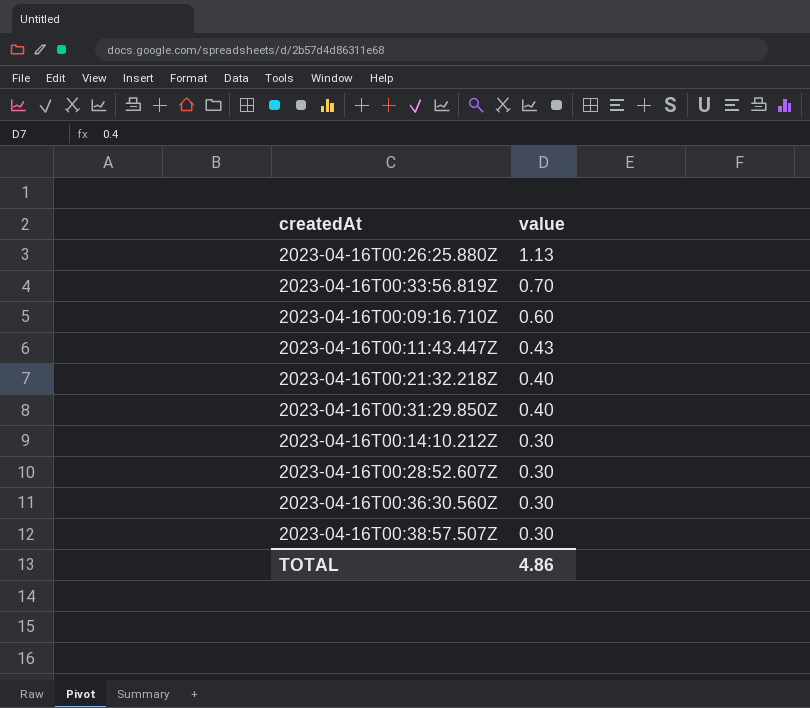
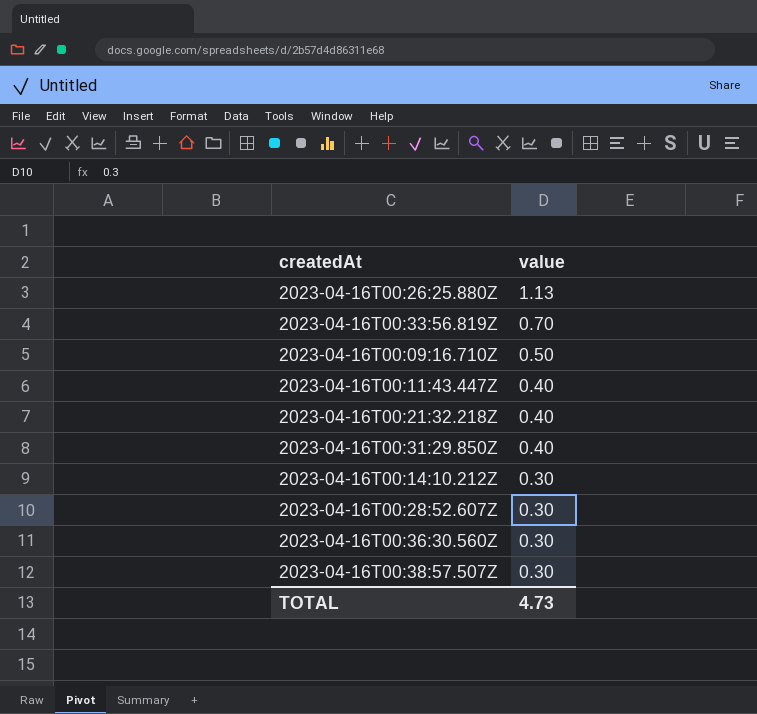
2023-04-16T00:09:16.710Z | value: 0.60 -> 0.50
2023-04-16T00:11:43.447Z | value: 0.43 -> 0.40
TOTAL | value: 4.86 -> 4.73

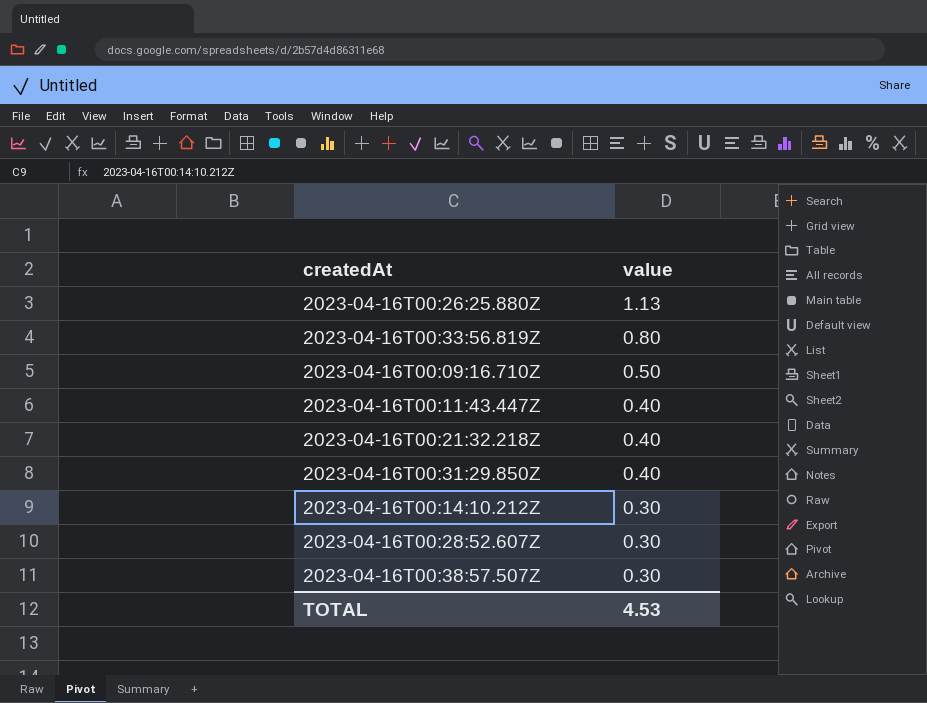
row 2023-04-16T00:36:30.560Z: 0.30 -> none
2023-04-16T00:33:56.819Z | value: 0.70 -> 0.80
TOTAL | value: 4.73 -> 4.53

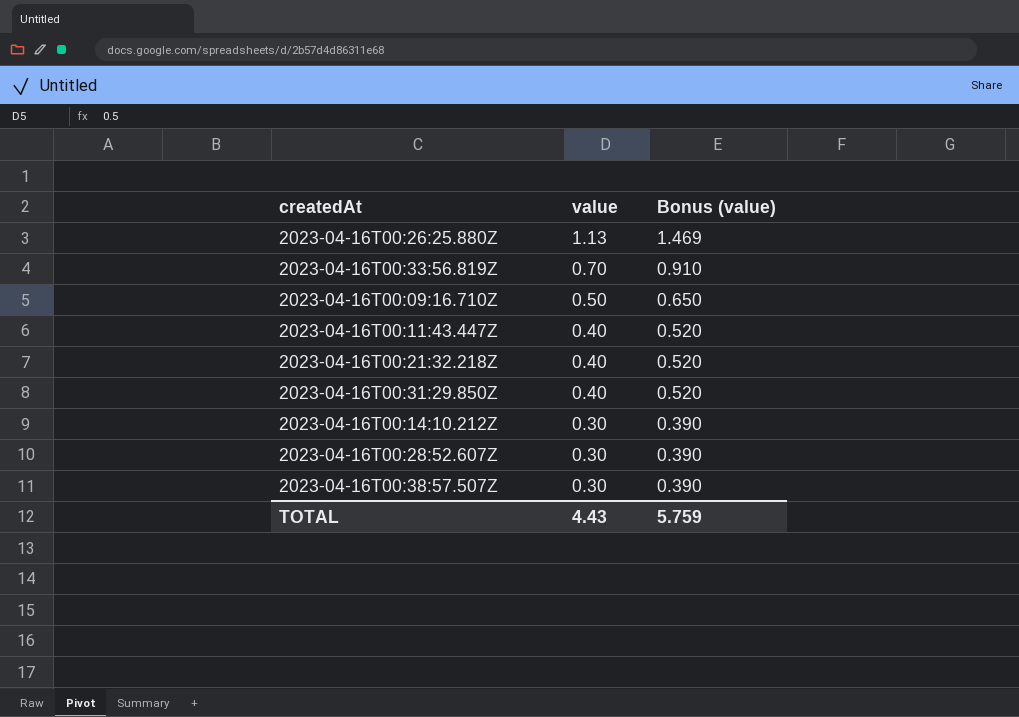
column Bonus (value) | formula: none -> [value] * 1.3
2023-04-16T00:33:56.819Z | value: 0.80 -> 0.70
TOTAL | value: 4.53 -> 4.43

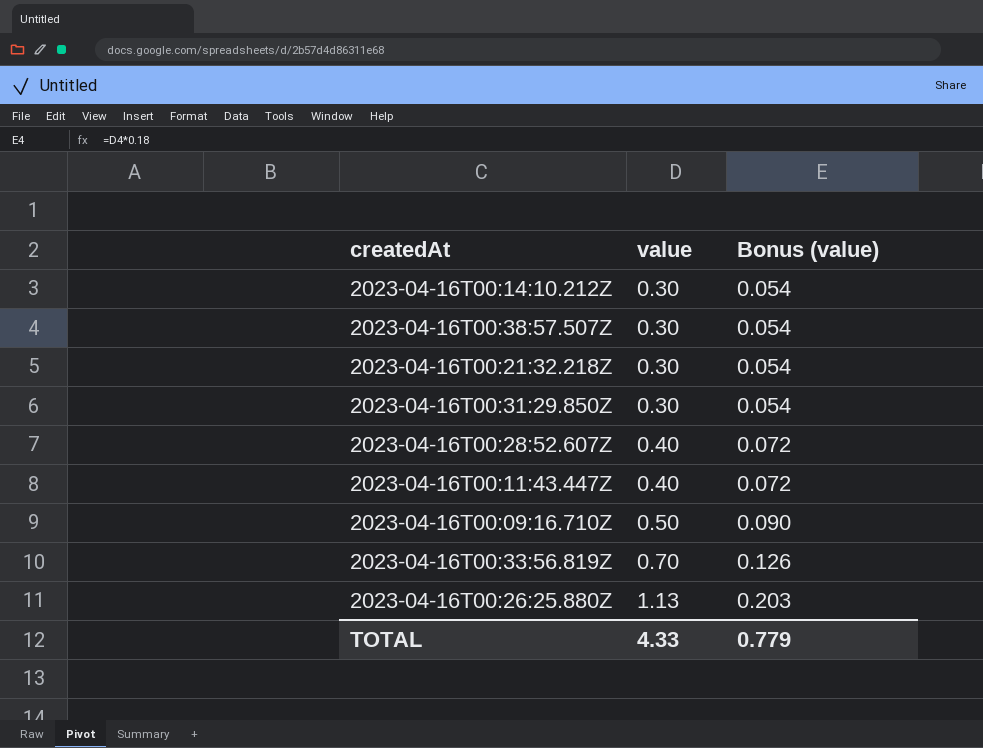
row order: value descending -> value ascending
column Bonus (value) | formula: [value] * 1.3 -> [value] * 0.18
2023-04-16T00:21:32.218Z | value: 0.40 -> 0.30
2023-04-16T00:31:29.850Z | value: 0.40 -> 0.30
2023-04-16T00:28:52.607Z | value: 0.30 -> 0.40
TOTAL | value: 4.43 -> 4.33
TOTAL | Bonus (value): 5.759 -> 0.779

